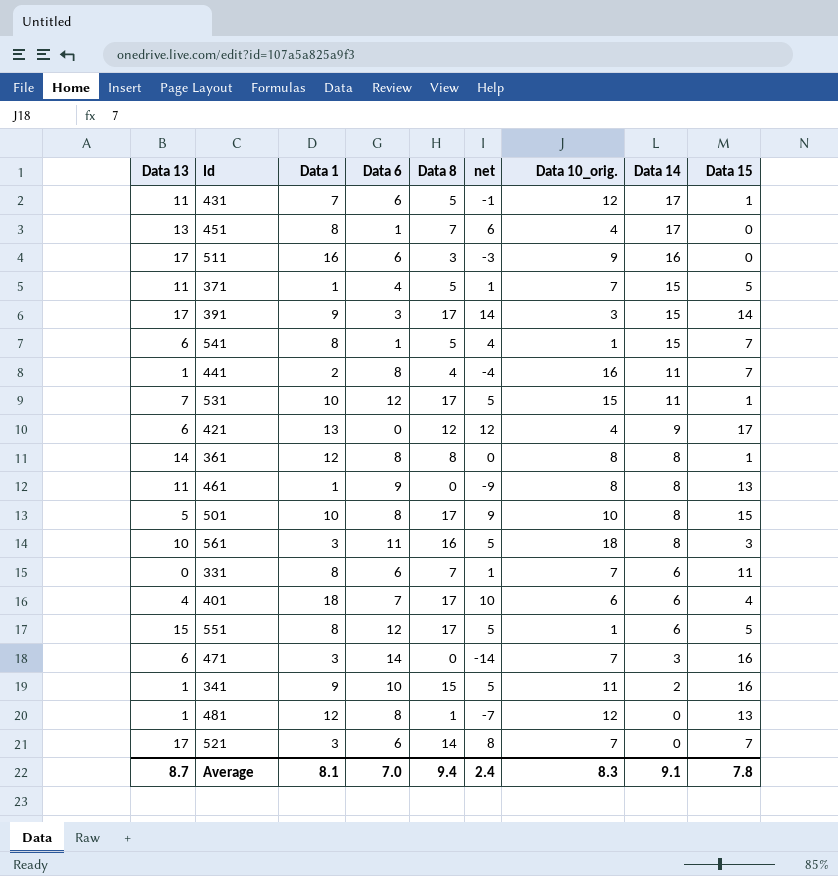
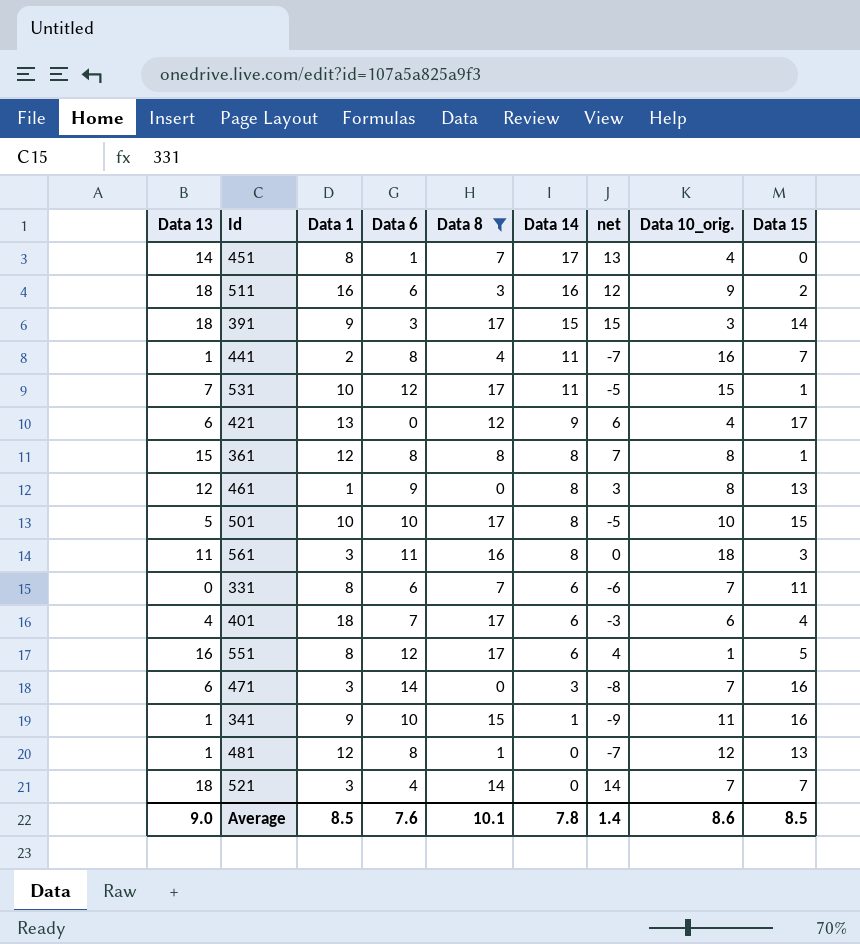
filter: none -> Data 8 != 5
column Data 14 | position: 8 -> 6
column net | formula: [Data 8] - [Data 6] -> [Data 13] - [Data 6]
451 | Data 13: 13 -> 14
511 | Data 13: 17 -> 18
511 | Data 15: 0 -> 2
391 | Data 13: 17 -> 18
361 | Data 13: 14 -> 15
461 | Data 13: 11 -> 12
501 | Data 6: 8 -> 10
561 | Data 13: 10 -> 11
551 | Data 13: 15 -> 16
341 | Data 14: 2 -> 1
521 | Data 13: 17 -> 18
521 | Data 6: 6 -> 4
Average | Data 13: 8.7 -> 9.0
Average | Data 1: 8.1 -> 8.5
Average | Data 6: 7.0 -> 7.6
Average | Data 8: 9.4 -> 10.1
Average | Data 14: 9.1 -> 7.8
Average | net: 2.4 -> 1.4
Average | Data 10_orig.: 8.3 -> 8.6
Average | Data 15: 7.8 -> 8.5

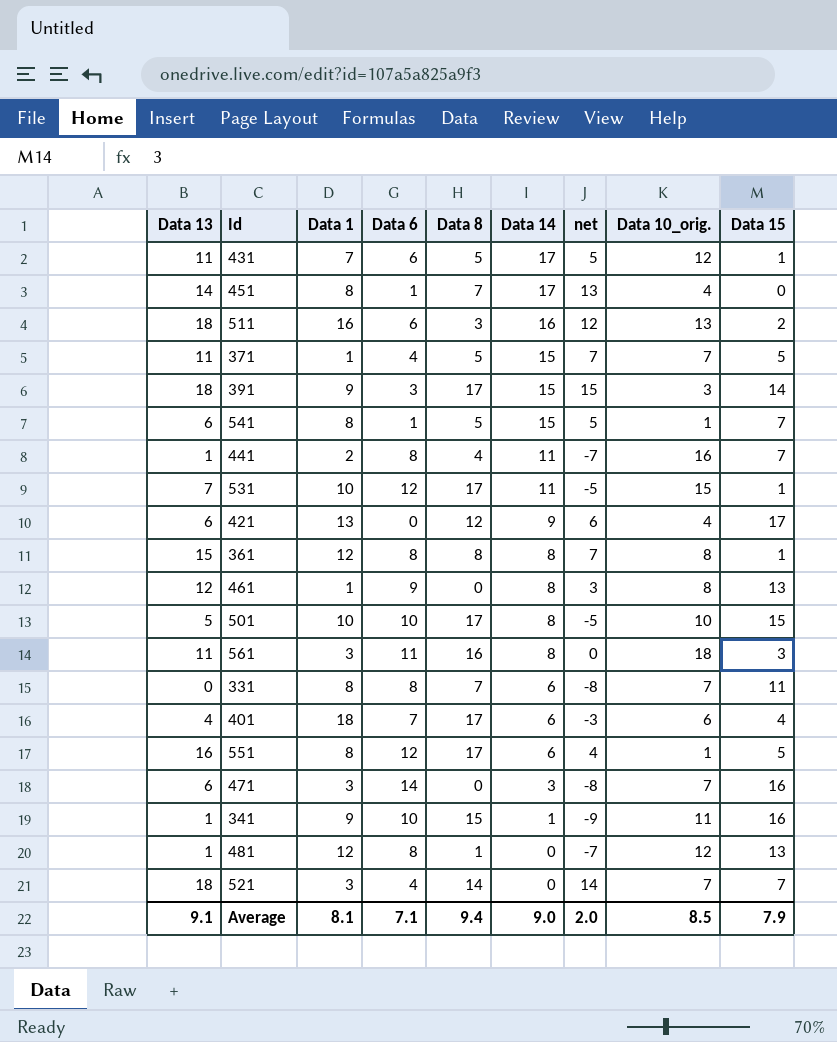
filter: Data 8 != 5 -> none
511 | Data 10_orig.: 9 -> 13
331 | Data 6: 6 -> 8
331 | net: -6 -> -8
Average | Data 13: 9.0 -> 9.1
Average | Data 1: 8.5 -> 8.1
Average | Data 6: 7.6 -> 7.1
Average | Data 8: 10.1 -> 9.4
Average | Data 14: 7.8 -> 9.0
Average | net: 1.4 -> 2.0
Average | Data 10_orig.: 8.6 -> 8.5
Average | Data 15: 8.5 -> 7.9

